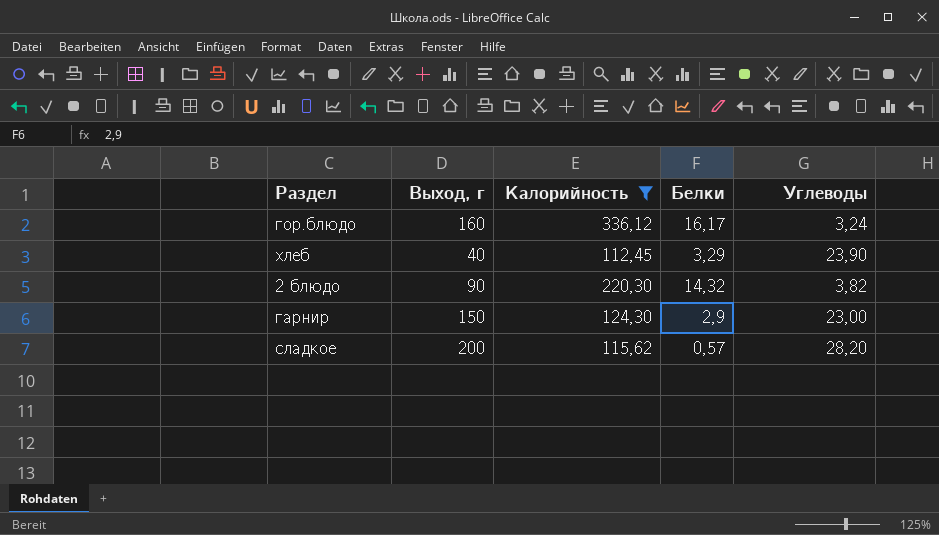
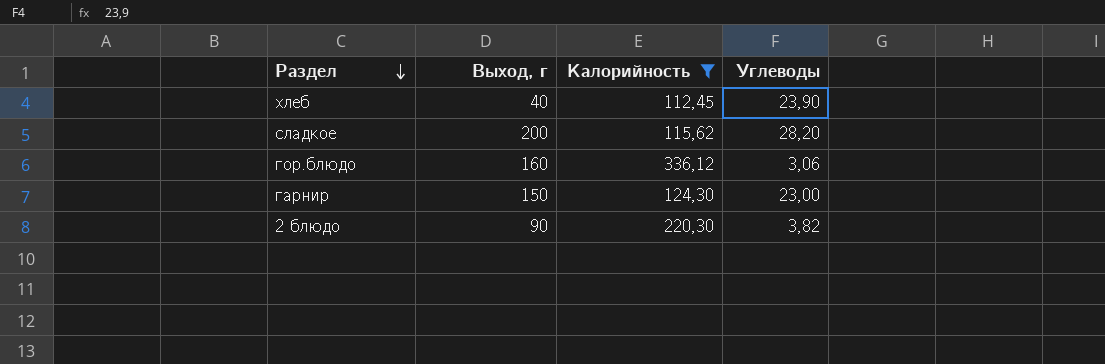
row order: none -> Раздел descending
column Белки | position: 4 -> none
гор.блюдо | Углеводы: 3,24 -> 3,06

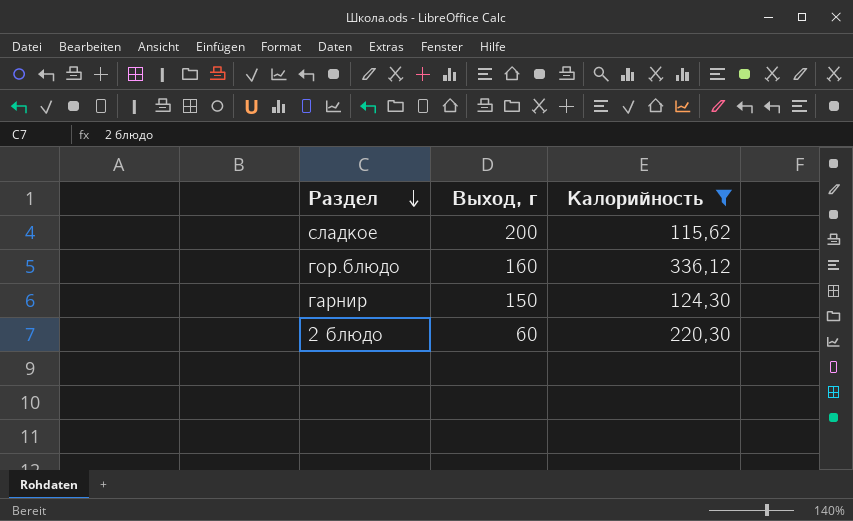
column Углеводы | position: 4 -> none
row хлеб: 40 | 112,45 | 23,90 -> none
2 блюдо | Выход, г: 90 -> 60

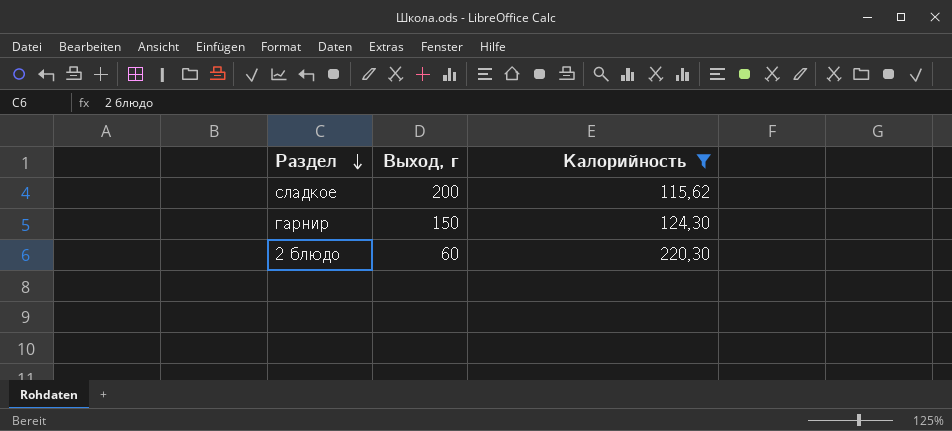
row гор.блюдо: 160 | 336,12 -> none

